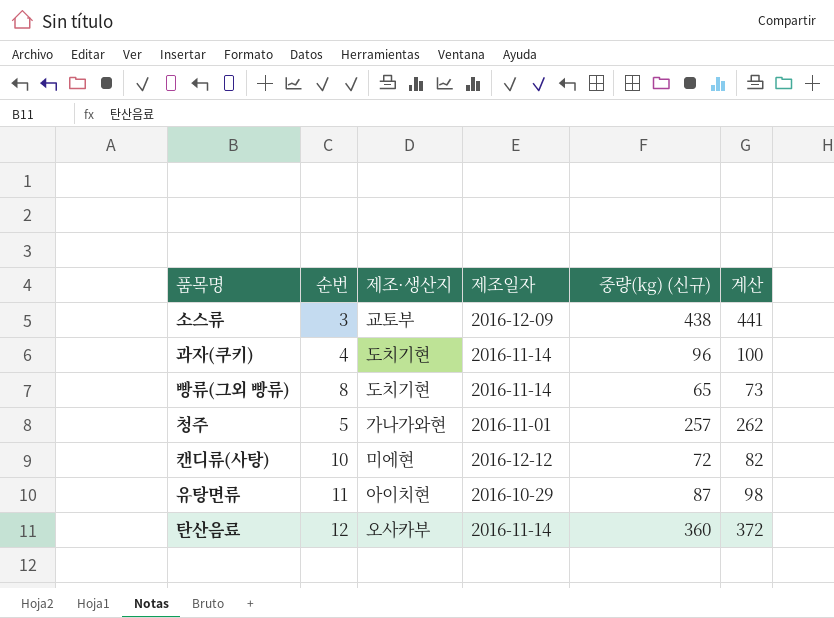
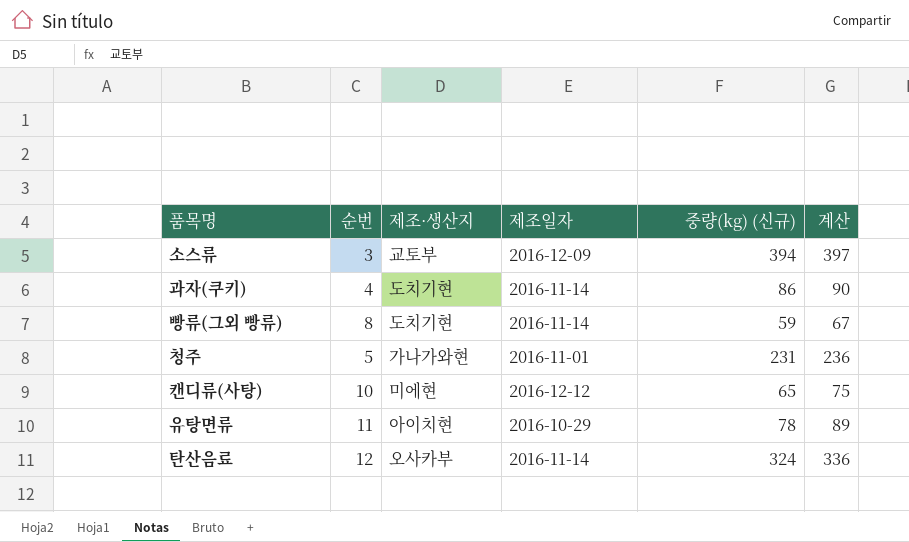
소스류 | 중량(kg) (신규): 438 -> 394
소스류 | 계산: 441 -> 397
과자(쿠키) | 중량(kg) (신규): 96 -> 86
과자(쿠키) | 계산: 100 -> 90
빵류(그외 빵류) | 중량(kg) (신규): 65 -> 59
빵류(그외 빵류) | 계산: 73 -> 67
청주 | 중량(kg) (신규): 257 -> 231
청주 | 계산: 262 -> 236
캔디류(사탕) | 중량(kg) (신규): 72 -> 65
캔디류(사탕) | 계산: 82 -> 75
유탕면류 | 중량(kg) (신규): 87 -> 78
유탕면류 | 계산: 98 -> 89
탄산음료 | 중량(kg) (신규): 360 -> 324
탄산음료 | 계산: 372 -> 336

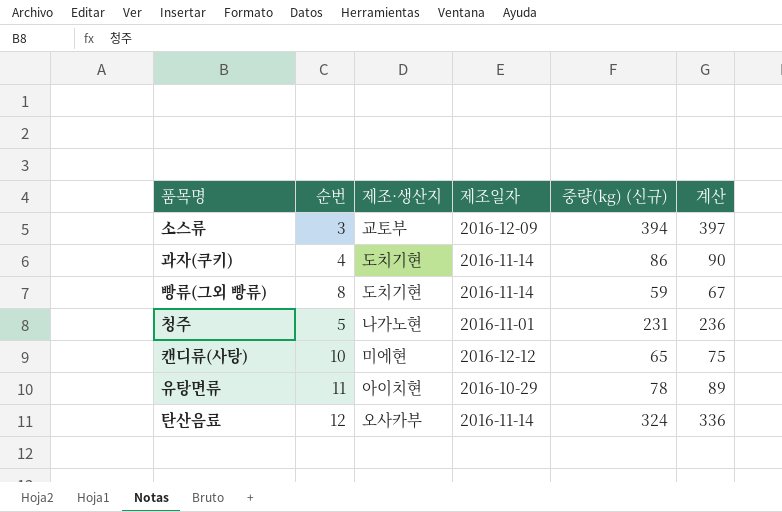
청주 | 제조·생산지: 가나가와현 -> 나가노현

